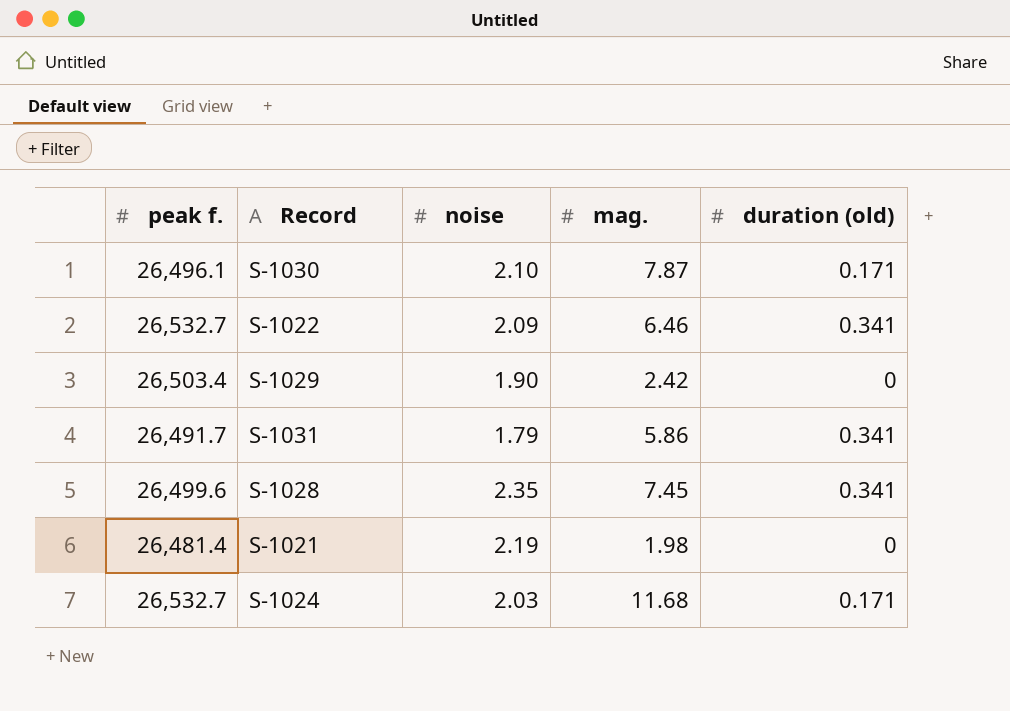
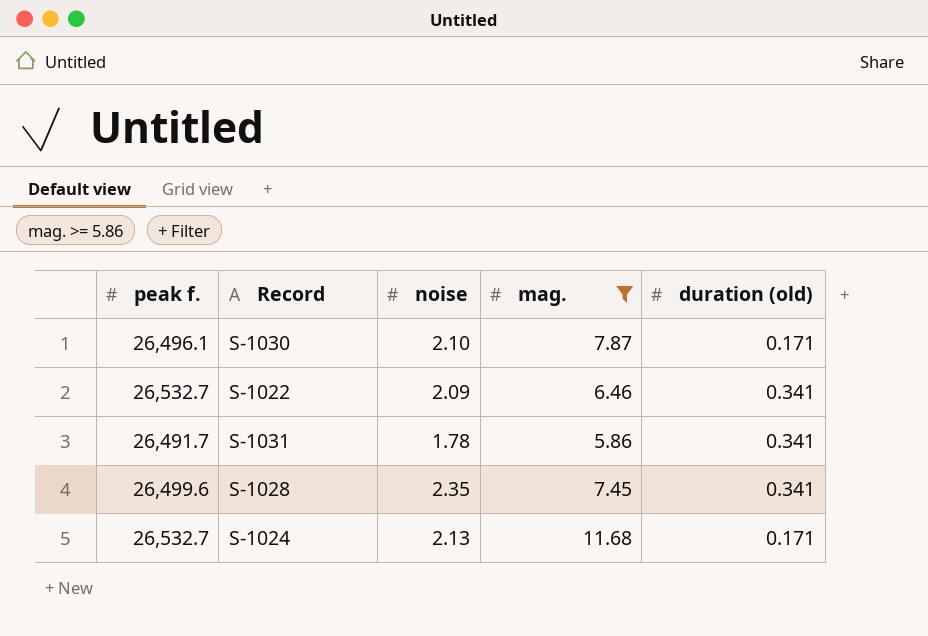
filter: none -> mag. >= 5.86
S-1031 | noise: 1.79 -> 1.78
S-1024 | noise: 2.03 -> 2.13

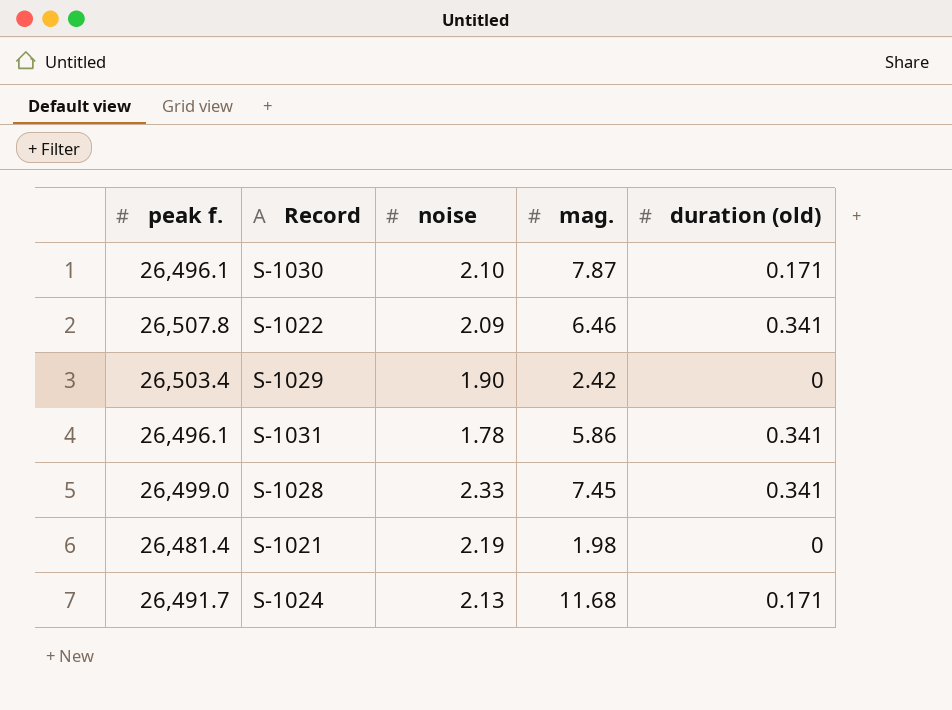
filter: mag. >= 5.86 -> none
S-1022 | peak f.: 26,532.7 -> 26,507.8
S-1031 | peak f.: 26,491.7 -> 26,496.1
S-1028 | peak f.: 26,499.6 -> 26,499.0
S-1028 | noise: 2.35 -> 2.33
S-1024 | peak f.: 26,532.7 -> 26,491.7

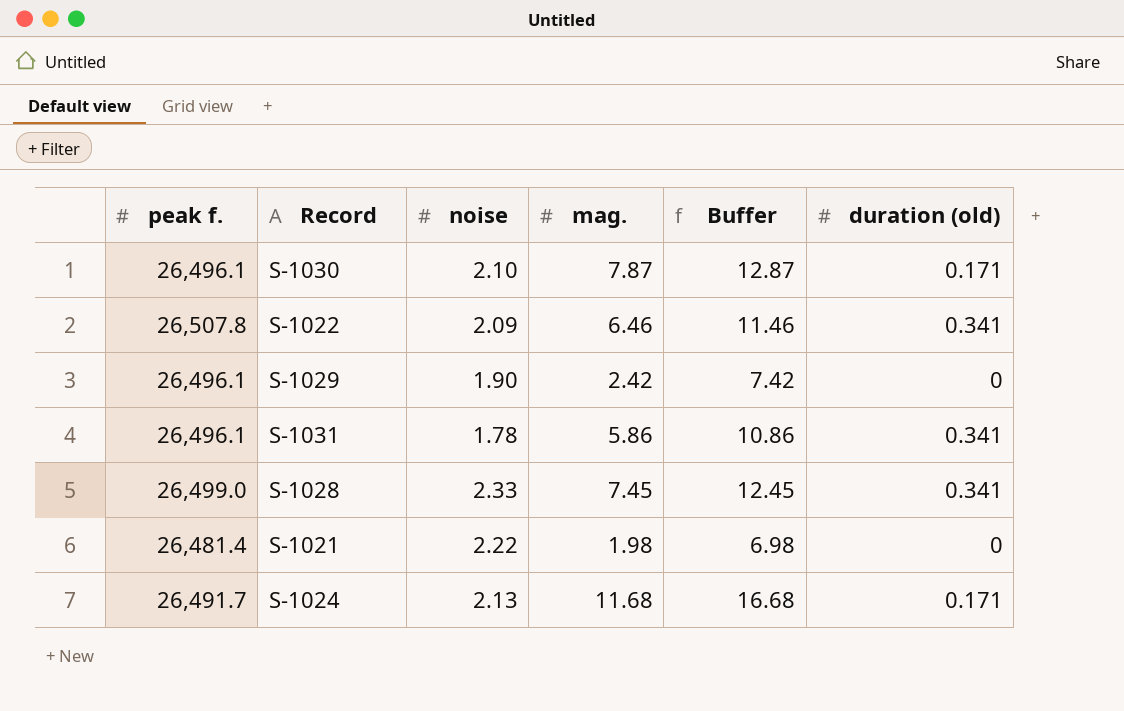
column Buffer | formula: none -> [mag.] + 5
S-1029 | peak f.: 26,503.4 -> 26,496.1
S-1021 | noise: 2.19 -> 2.22

